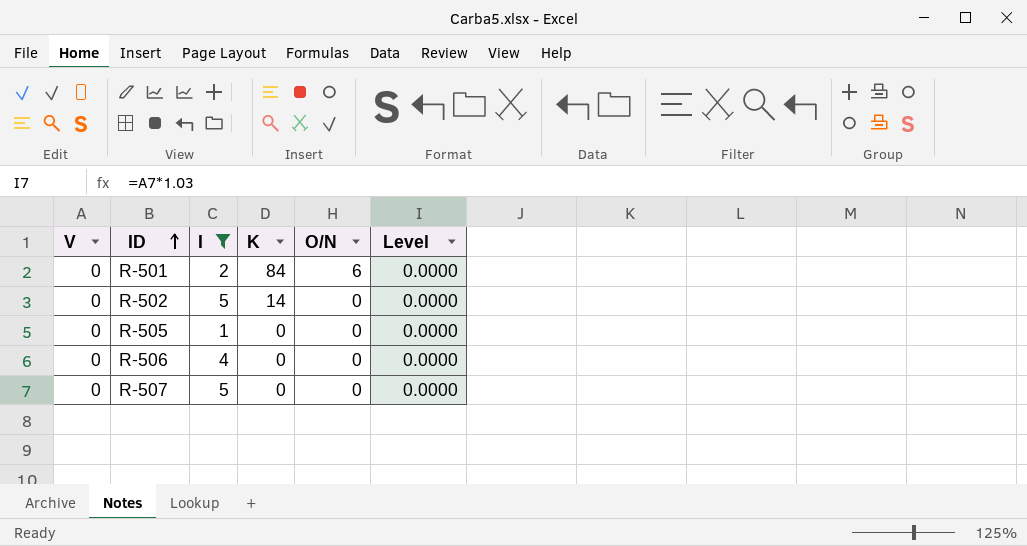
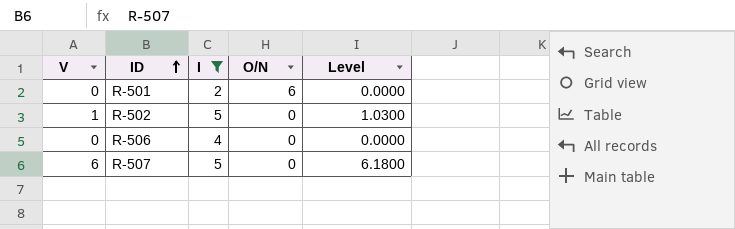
column K | position: 4 -> none
row R-505: 0 | 1 | 0 | 0 | 0.0000 -> none
R-502 | V: 0 -> 1
R-502 | Level: 0.0000 -> 1.0300
R-507 | V: 0 -> 6
R-507 | Level: 0.0000 -> 6.1800

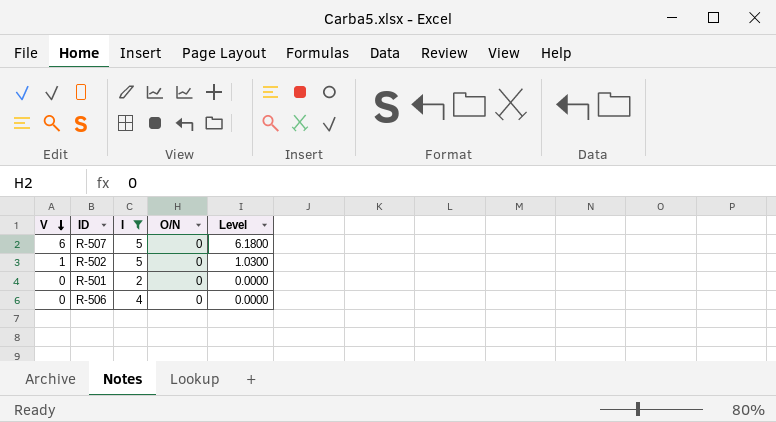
row order: ID ascending -> V descending
R-501 | O/N: 6 -> 0

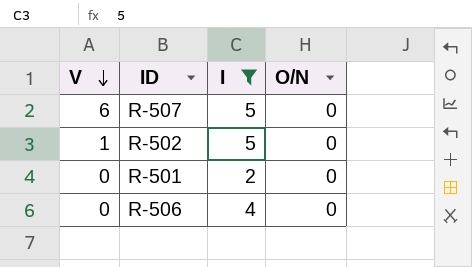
column Level | formula: [V] * 1.03 -> none

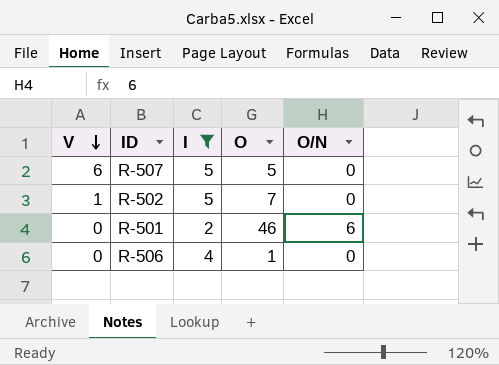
column O | position: none -> 4
R-501 | O/N: 0 -> 6

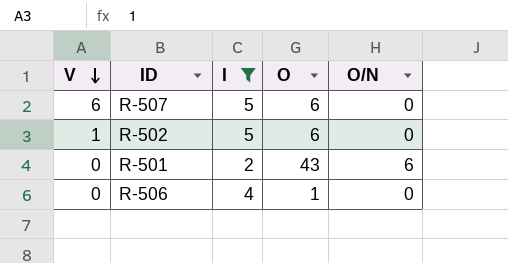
R-507 | O: 5 -> 6
R-502 | O: 7 -> 6
R-501 | O: 46 -> 43

